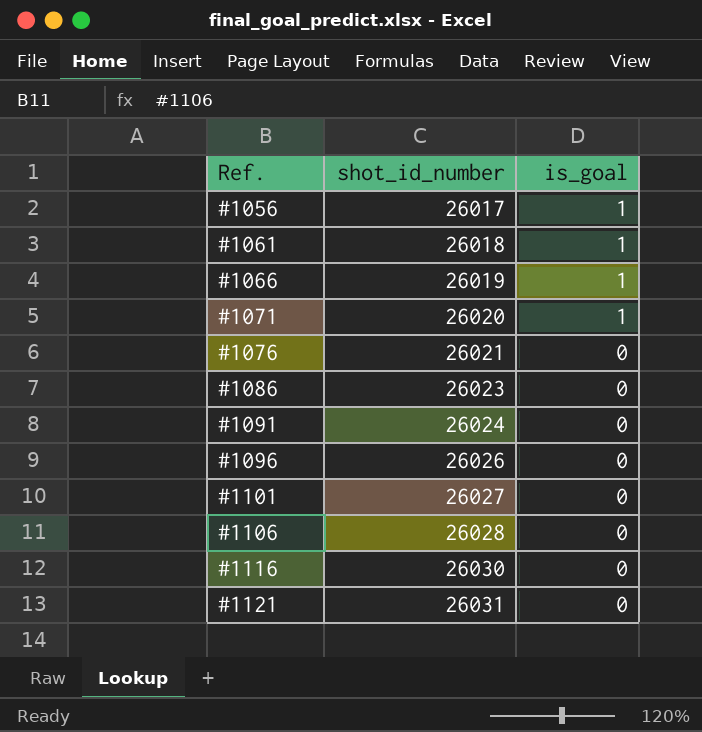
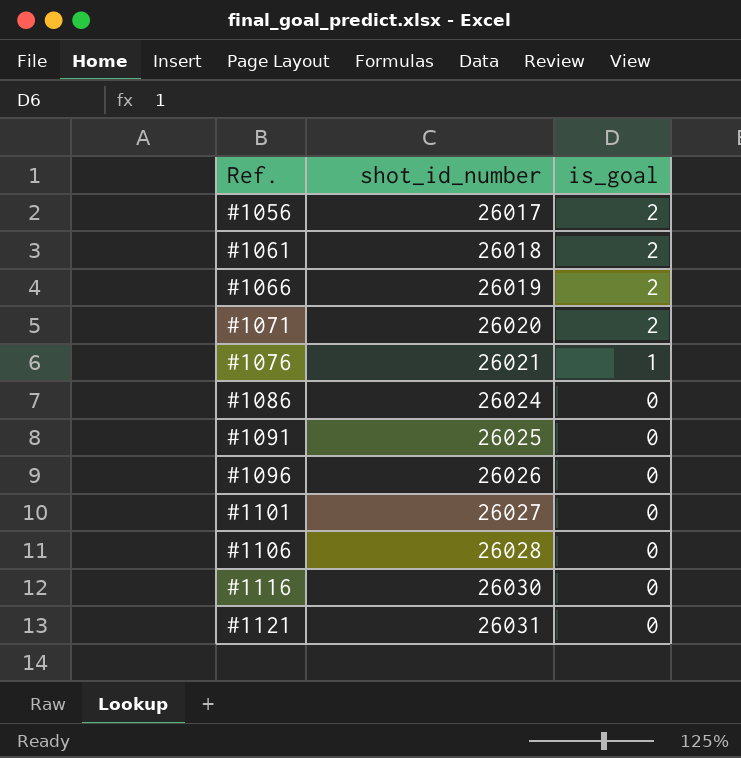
#1056 | is_goal: 1 -> 2
#1061 | is_goal: 1 -> 2
#1066 | is_goal: 1 -> 2
#1071 | is_goal: 1 -> 2
#1076 | is_goal: 0 -> 1
#1086 | shot_id_number: 26023 -> 26024
#1091 | shot_id_number: 26024 -> 26025

